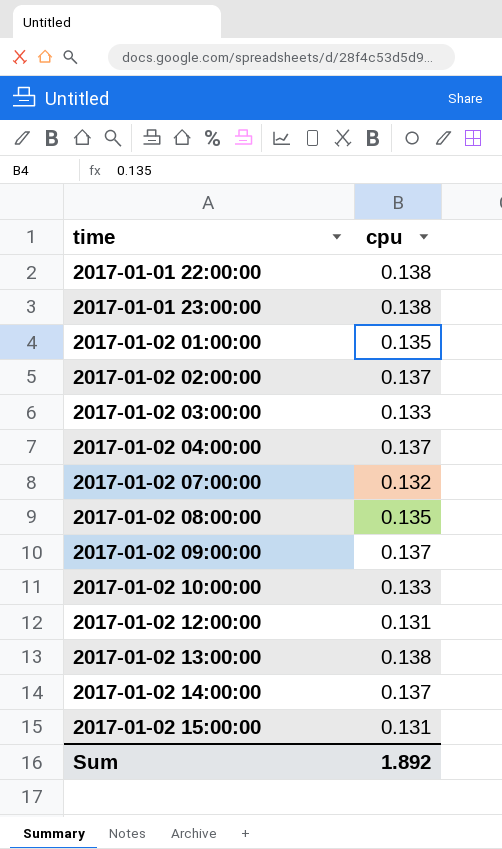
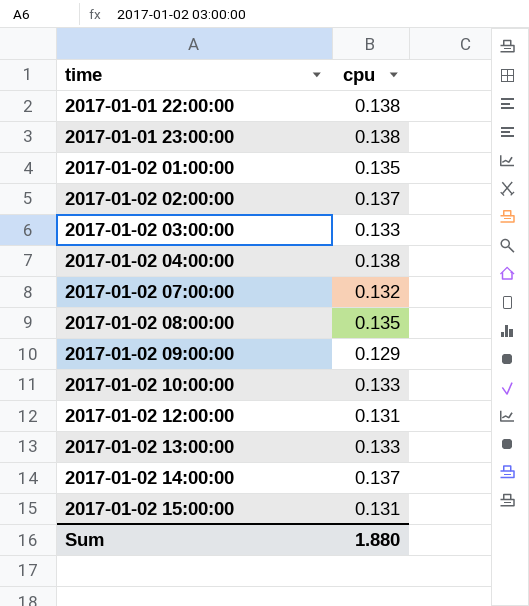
2017-01-02 04:00:00 | cpu: 0.137 -> 0.138
2017-01-02 09:00:00 | cpu: 0.137 -> 0.129
2017-01-02 13:00:00 | cpu: 0.138 -> 0.133
Sum | cpu: 1.892 -> 1.880

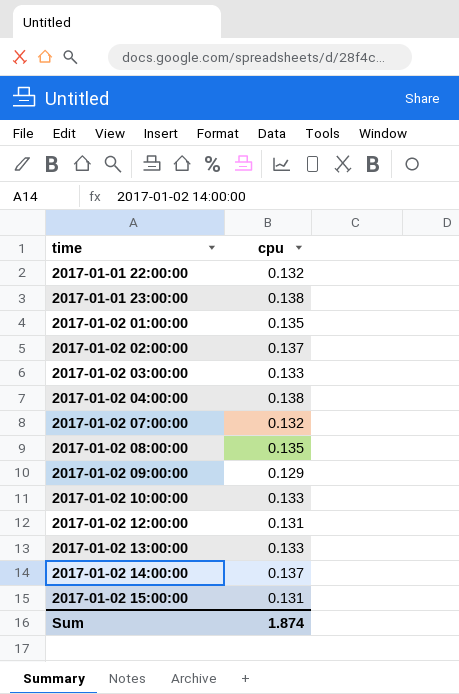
2017-01-01 22:00:00 | cpu: 0.138 -> 0.132
Sum | cpu: 1.880 -> 1.874

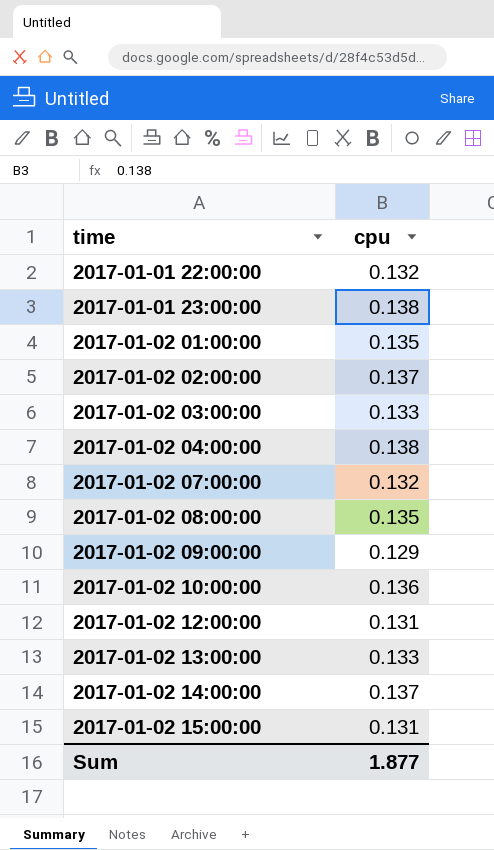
2017-01-02 10:00:00 | cpu: 0.133 -> 0.136
Sum | cpu: 1.874 -> 1.877

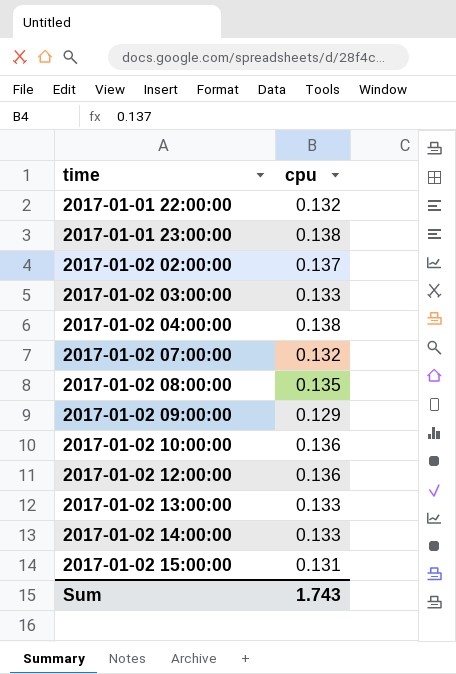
row 2017-01-02 01:00:00: 0.135 -> none
2017-01-02 12:00:00 | cpu: 0.131 -> 0.136
2017-01-02 14:00:00 | cpu: 0.137 -> 0.133
Sum | cpu: 1.877 -> 1.743

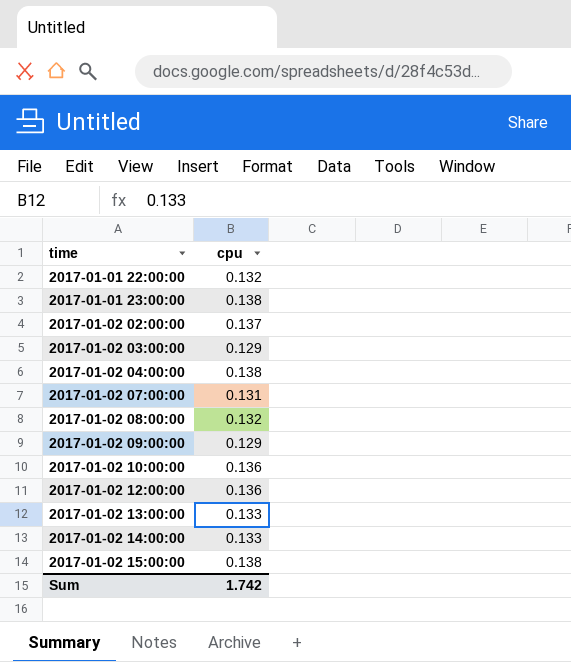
2017-01-02 03:00:00 | cpu: 0.133 -> 0.129
2017-01-02 07:00:00 | cpu: 0.132 -> 0.131
2017-01-02 08:00:00 | cpu: 0.135 -> 0.132
2017-01-02 15:00:00 | cpu: 0.131 -> 0.138
Sum | cpu: 1.743 -> 1.742

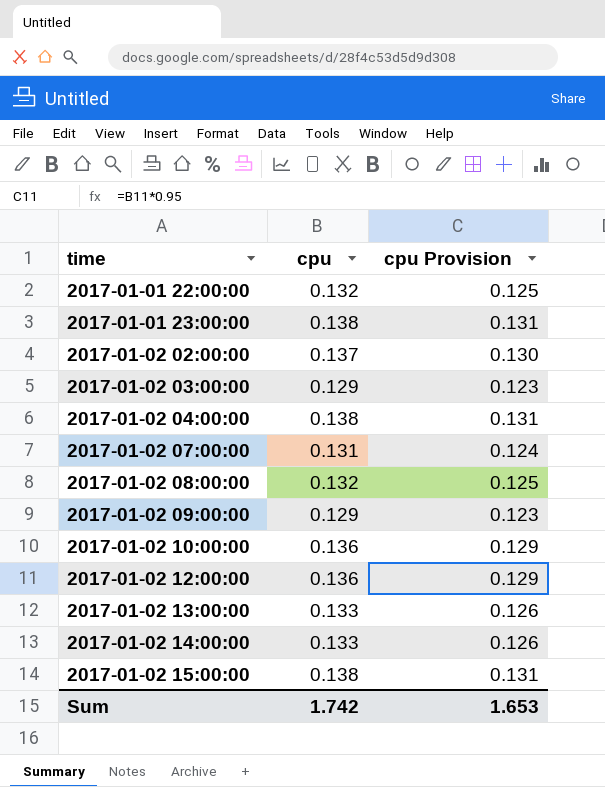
column cpu Provision | formula: none -> [cpu] * 0.95

